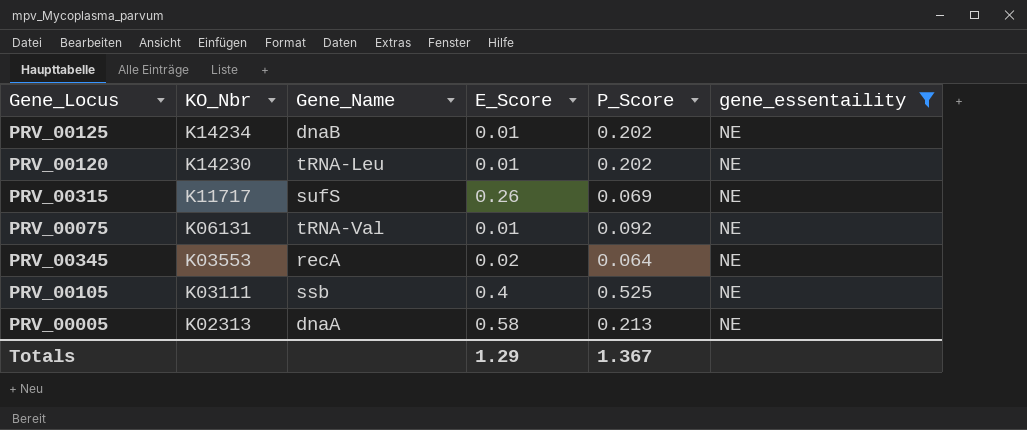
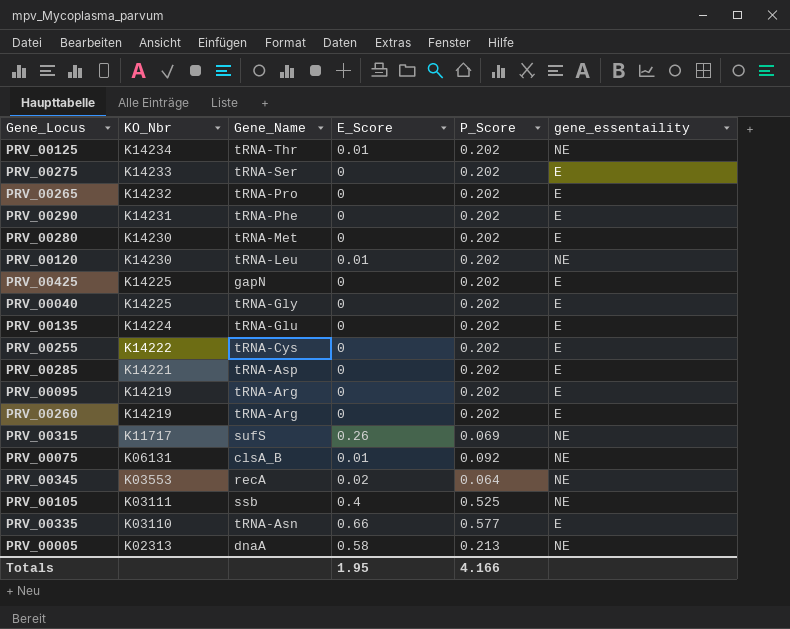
filter: gene_essentaility = NE -> none
PRV_00125 | Gene_Name: dnaB -> tRNA-Thr
PRV_00075 | Gene_Name: tRNA-Val -> clsA_B
Totals | E_Score: 1.29 -> 1.95
Totals | P_Score: 1.367 -> 4.166

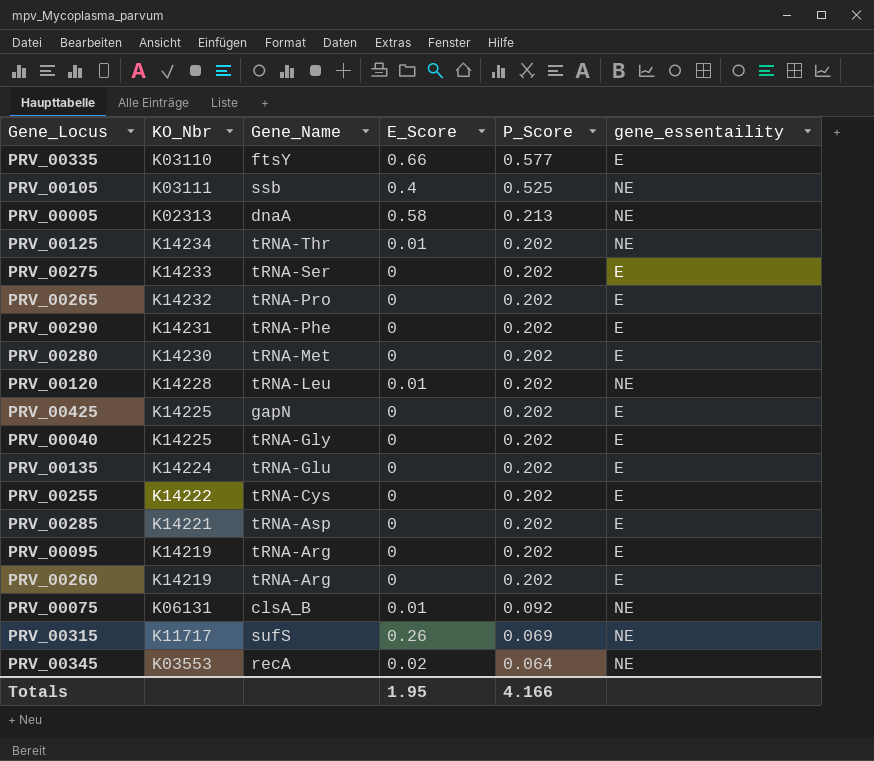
row order: KO_Nbr descending -> P_Score descending
PRV_00335 | Gene_Name: tRNA-Asn -> ftsY
PRV_00120 | KO_Nbr: K14230 -> K14228

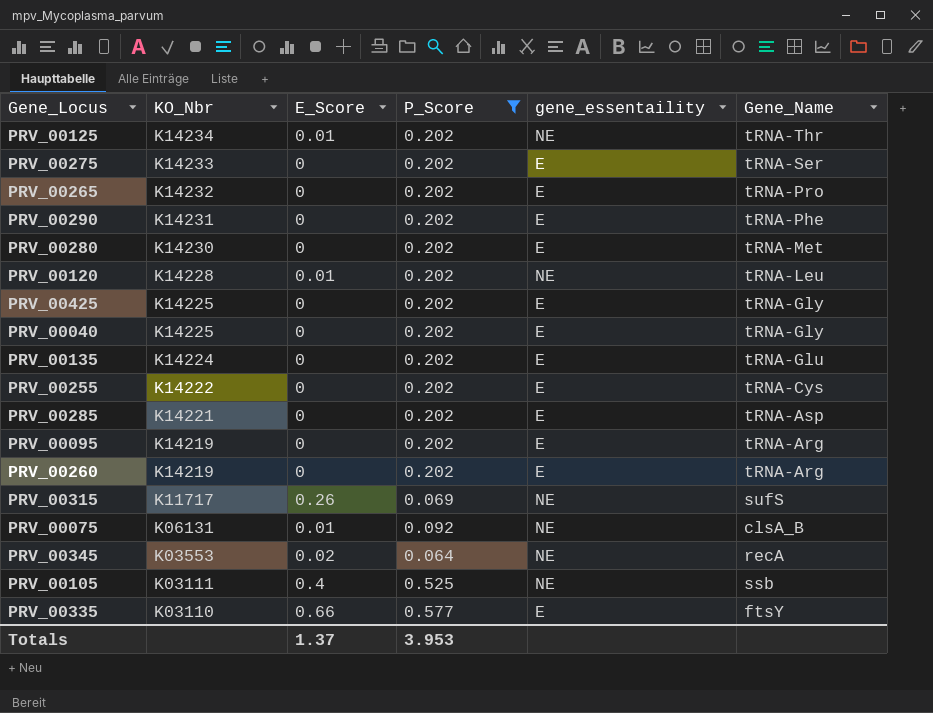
filter: none -> P_Score != 0.213
row order: P_Score descending -> KO_Nbr descending
column Gene_Name | position: 3 -> 6
PRV_00425 | Gene_Name: gapN -> tRNA-Gly
Totals | E_Score: 1.95 -> 1.37
Totals | P_Score: 4.166 -> 3.953

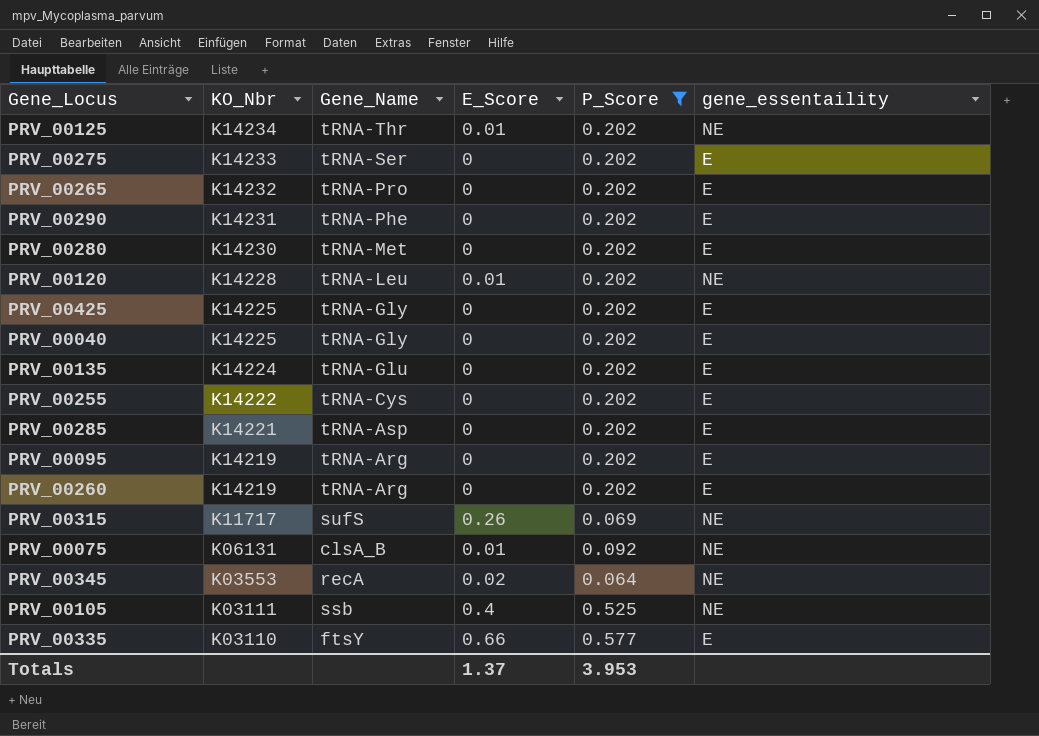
column Gene_Name | position: 6 -> 3

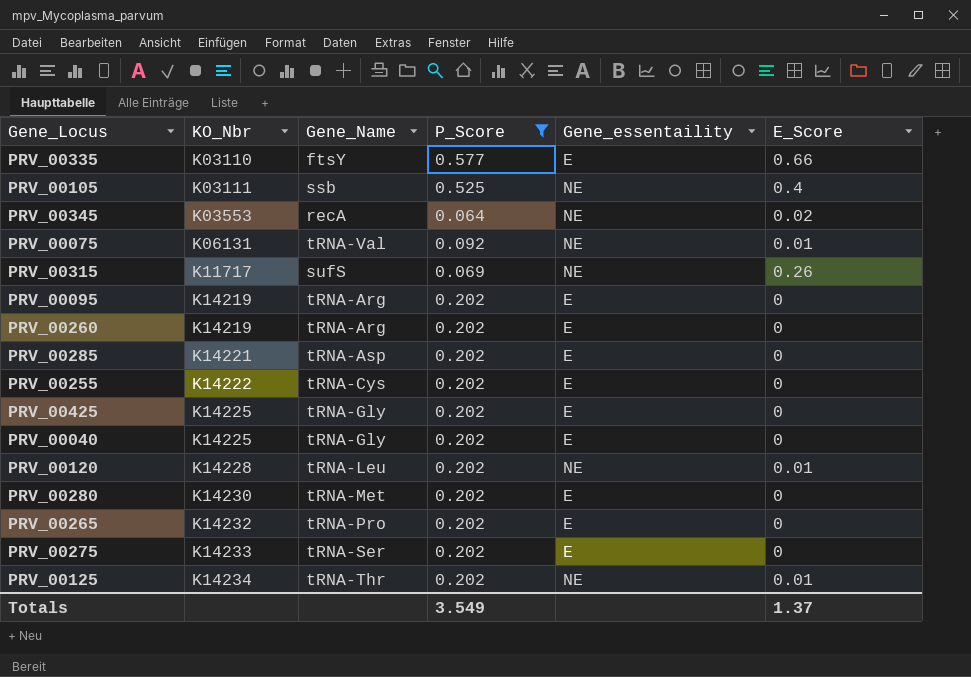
row order: KO_Nbr descending -> KO_Nbr ascending
column name: gene_essentaility -> Gene_essentaility
column E_Score | position: 4 -> 6
row PRV_00290: K14231 | tRNA-Phe | 0 | 0.202 | E -> none
row PRV_00135: K14224 | tRNA-Glu | 0 | 0.202 | E -> none
PRV_00075 | Gene_Name: clsA_B -> tRNA-Val
Totals | P_Score: 3.953 -> 3.549

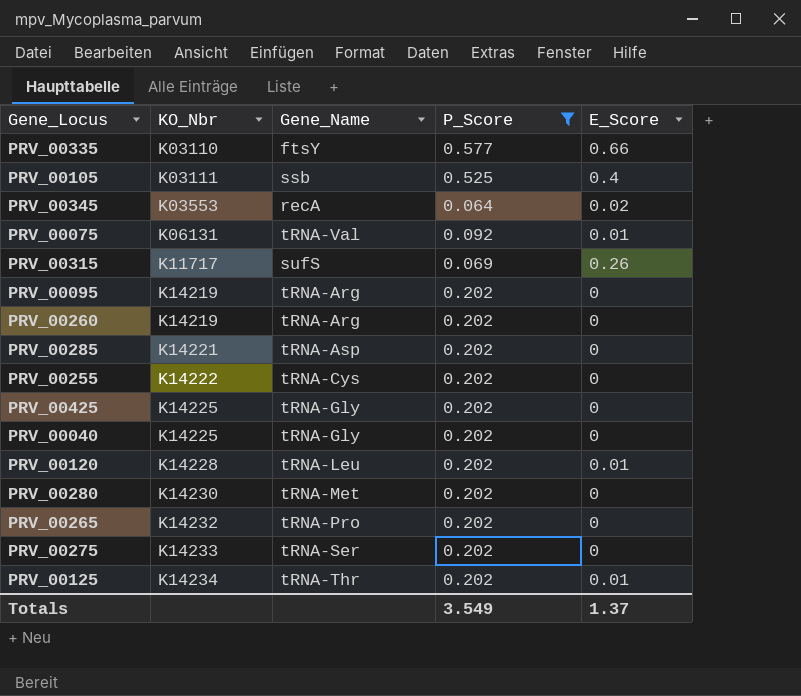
column Gene_essentaility | position: 5 -> none

